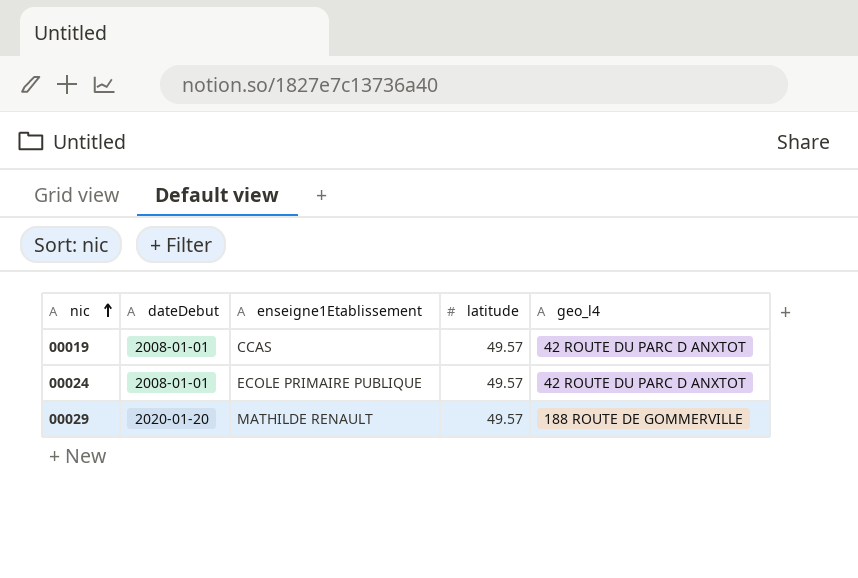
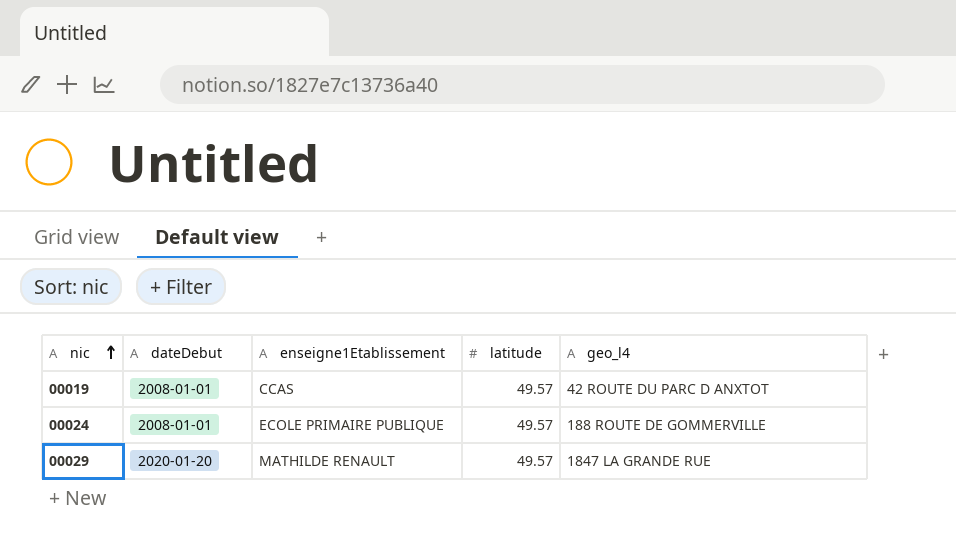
00024 | geo_l4: 42 ROUTE DU PARC D ANXTOT -> 188 ROUTE DE GOMMERVILLE
00029 | geo_l4: 188 ROUTE DE GOMMERVILLE -> 1847 LA GRANDE RUE

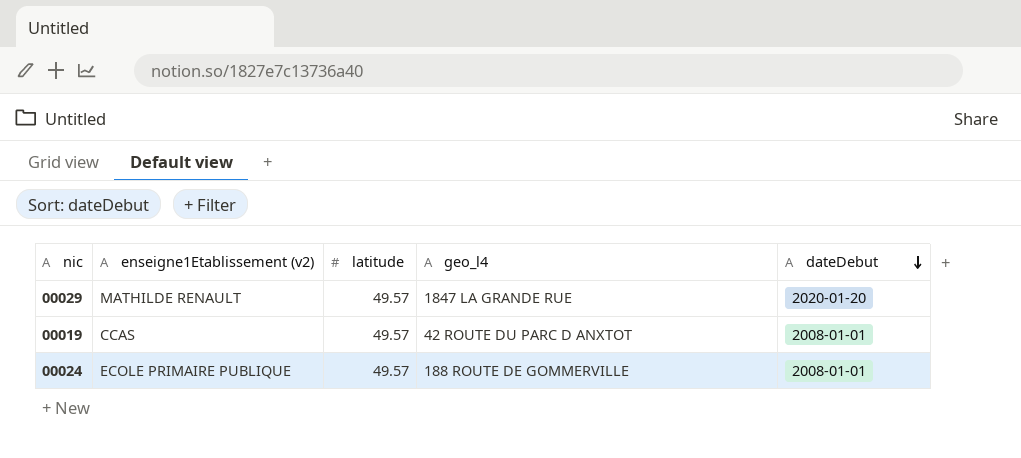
row order: nic ascending -> dateDebut descending
column name: enseigne1Etablissement -> enseigne1Etablissement (v2)
column dateDebut | position: 2 -> 5

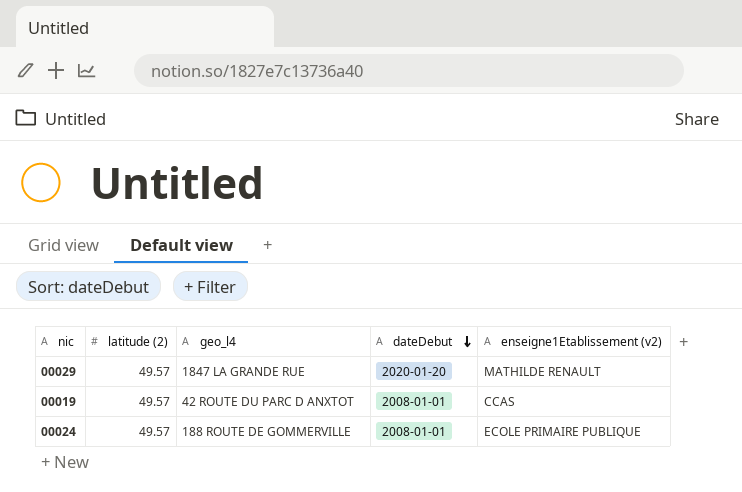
column name: latitude -> latitude (2)
column enseigne1Etablissement (v2) | position: 2 -> 5

